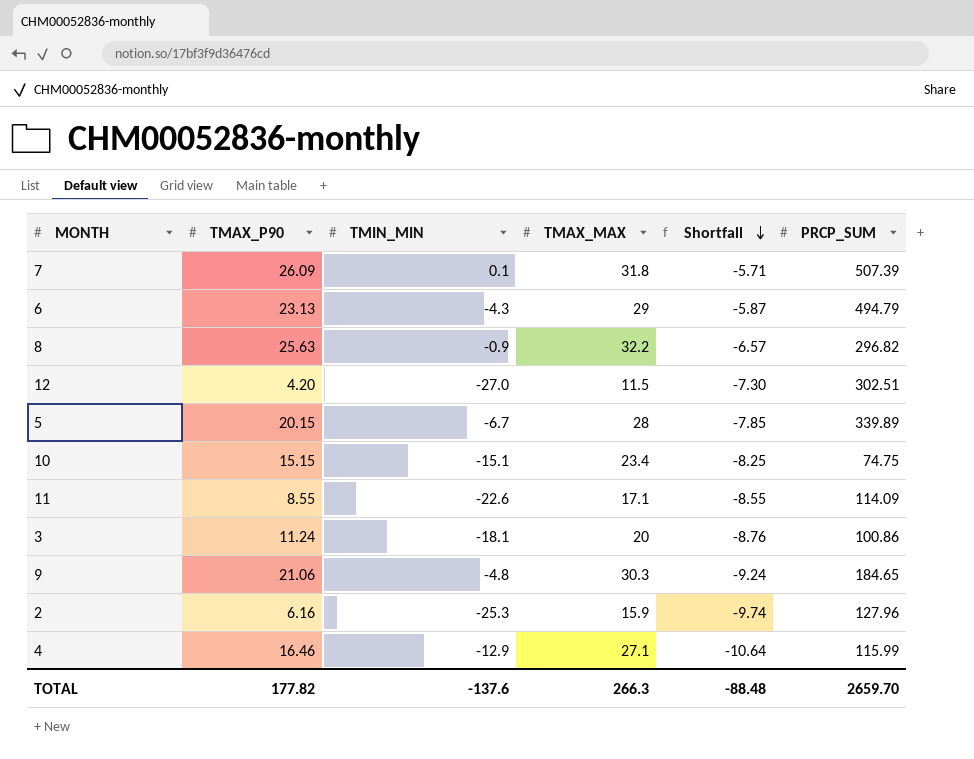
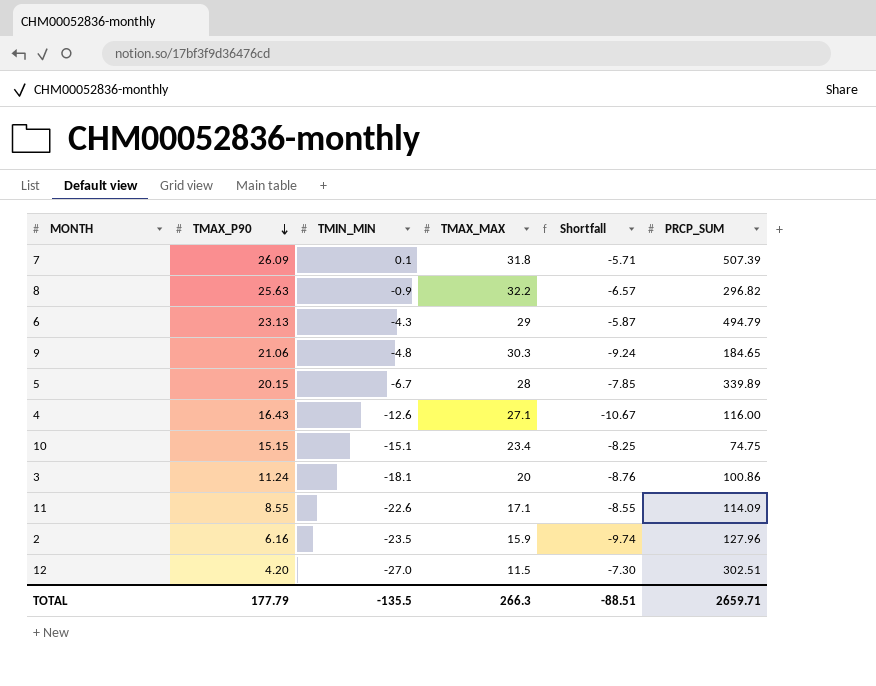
row order: Shortfall descending -> TMAX_P90 descending
4 | TMAX_P90: 16.46 -> 16.43
4 | TMIN_MIN: -12.9 -> -12.6
4 | Shortfall: -10.64 -> -10.67
4 | PRCP_SUM: 115.99 -> 116.00
2 | TMIN_MIN: -25.3 -> -23.5
TOTAL | TMAX_P90: 177.82 -> 177.79
TOTAL | TMIN_MIN: -137.6 -> -135.5
TOTAL | Shortfall: -88.48 -> -88.51
TOTAL | PRCP_SUM: 2659.70 -> 2659.71

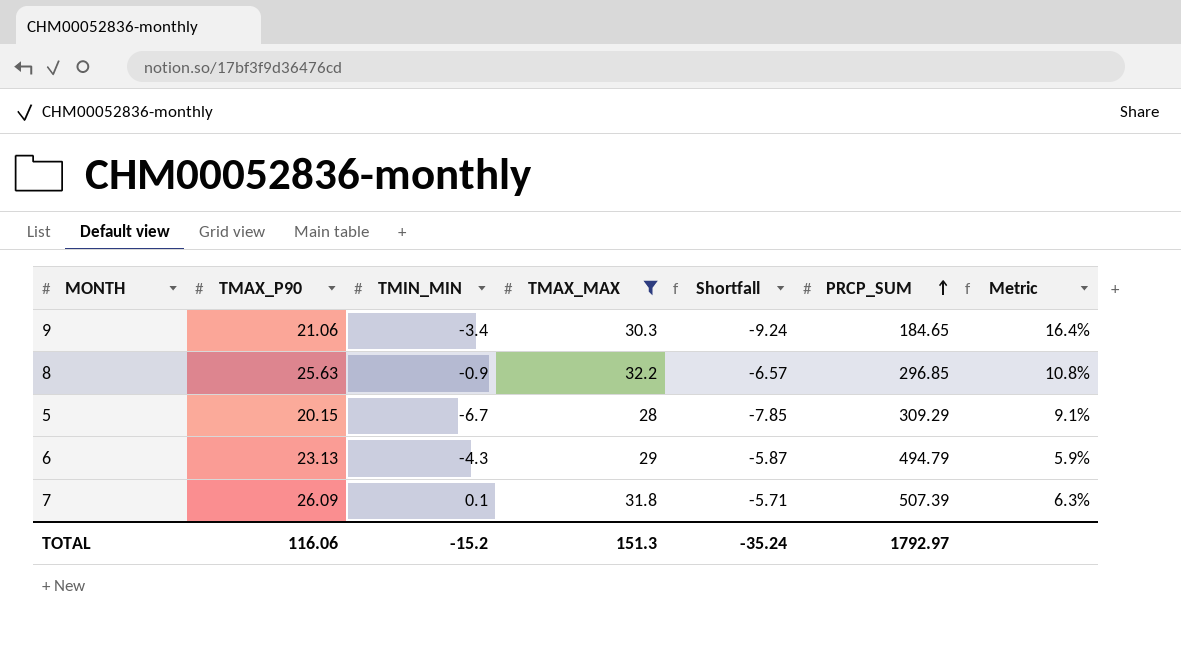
filter: none -> TMAX_MAX >= 28
row order: TMAX_P90 descending -> PRCP_SUM ascending
column Metric | formula: none -> [TMAX_MAX] / [PRCP_SUM]
9 | TMIN_MIN: -4.8 -> -3.4
8 | PRCP_SUM: 296.82 -> 296.85
5 | PRCP_SUM: 339.89 -> 309.29
TOTAL | TMAX_P90: 177.79 -> 116.06
TOTAL | TMIN_MIN: -135.5 -> -15.2
TOTAL | TMAX_MAX: 266.3 -> 151.3
TOTAL | Shortfall: -88.51 -> -35.24
TOTAL | PRCP_SUM: 2659.71 -> 1792.97

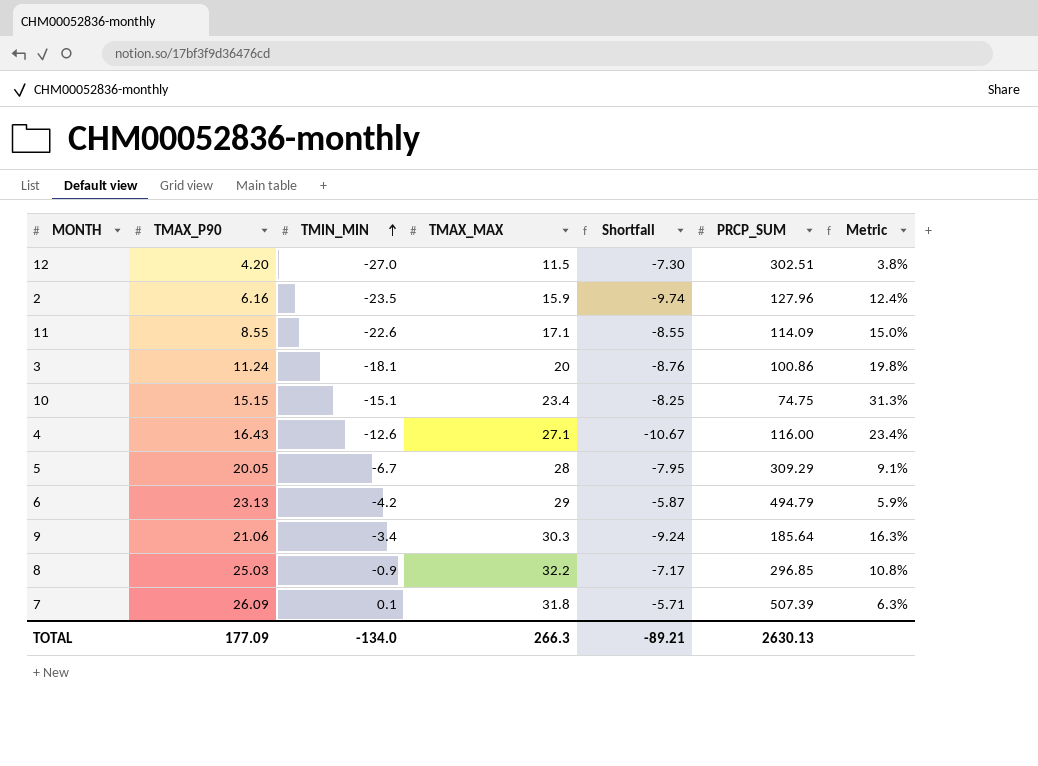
filter: TMAX_MAX >= 28 -> none
row order: PRCP_SUM ascending -> TMIN_MIN ascending
5 | TMAX_P90: 20.15 -> 20.05
5 | Shortfall: -7.85 -> -7.95
6 | TMIN_MIN: -4.3 -> -4.2
9 | PRCP_SUM: 184.65 -> 185.64
9 | Metric: 16.4% -> 16.3%
8 | TMAX_P90: 25.63 -> 25.03
8 | Shortfall: -6.57 -> -7.17
TOTAL | TMAX_P90: 116.06 -> 177.09
TOTAL | TMIN_MIN: -15.2 -> -134.0
TOTAL | TMAX_MAX: 151.3 -> 266.3
TOTAL | Shortfall: -35.24 -> -89.21
TOTAL | PRCP_SUM: 1792.97 -> 2630.13

